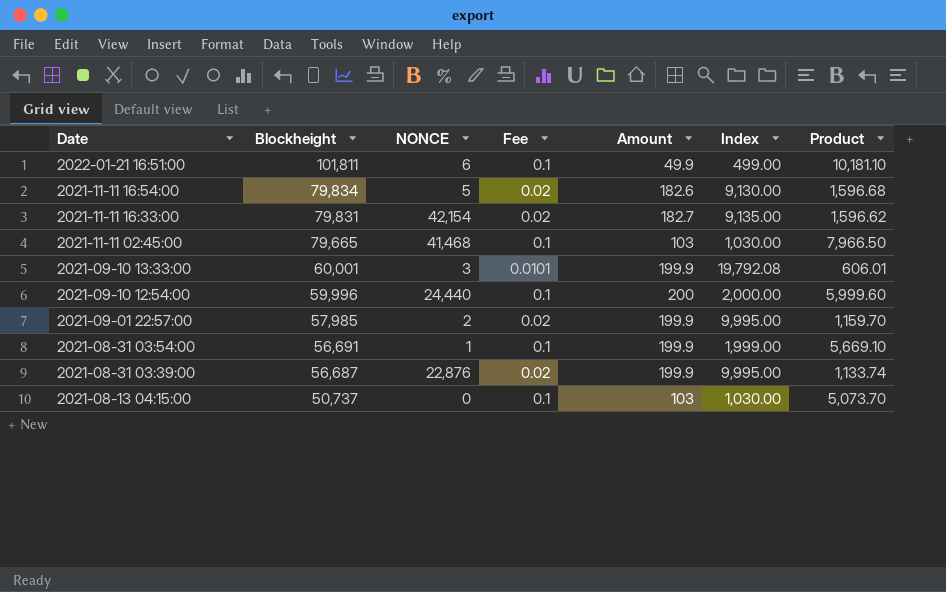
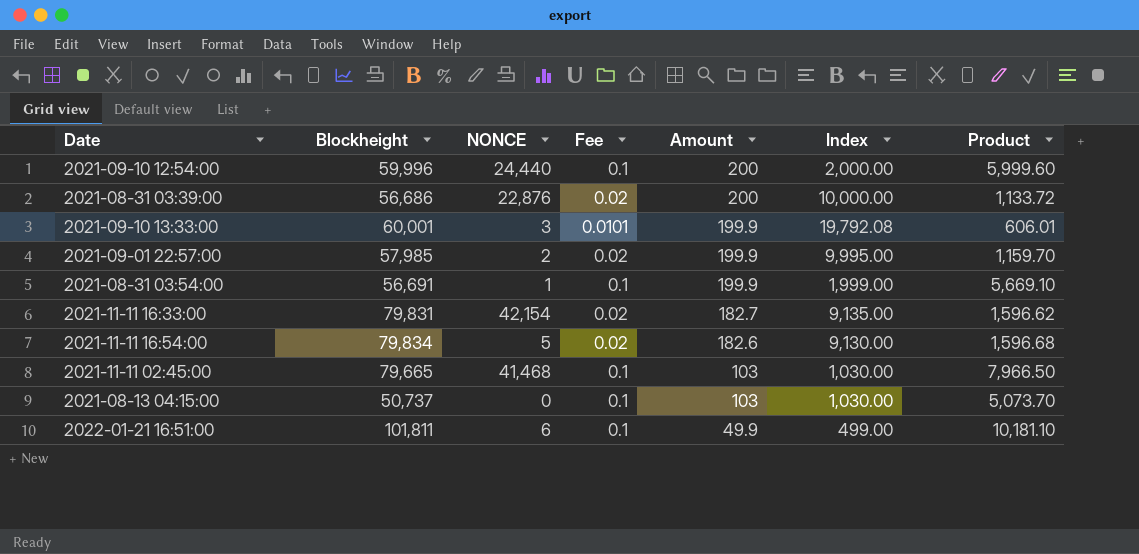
row order: Date descending -> Amount descending
2021-08-31 03:39:00 | Blockheight: 56,687 -> 56,686
2021-08-31 03:39:00 | Amount: 199.9 -> 200
2021-08-31 03:39:00 | Index: 9,995.00 -> 10,000.00
2021-08-31 03:39:00 | Product: 1,133.74 -> 1,133.72

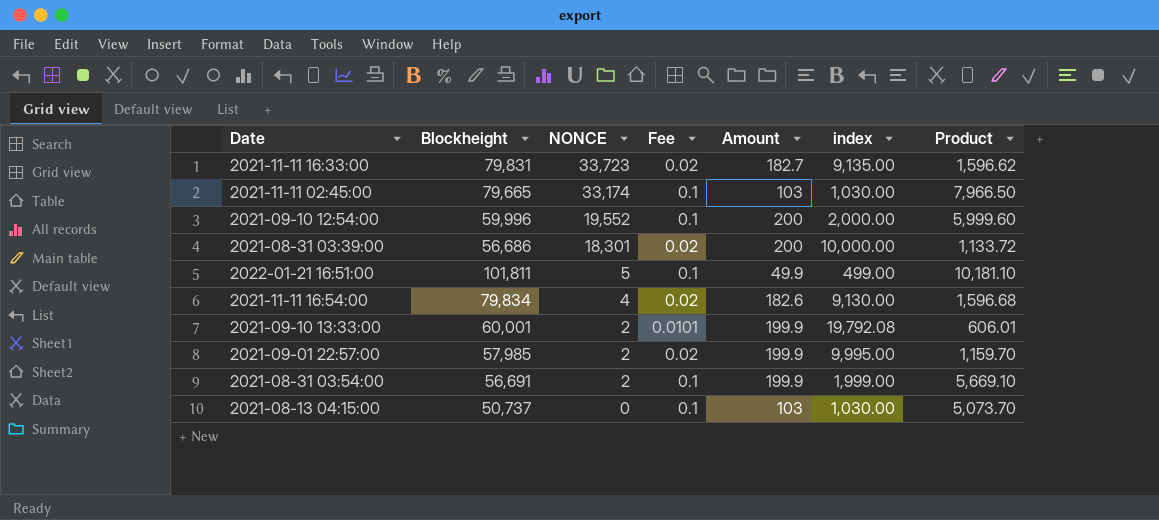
row order: Amount descending -> NONCE descending
column name: Index -> index
2021-11-11 16:33:00 | NONCE: 42,154 -> 33,723
2021-11-11 02:45:00 | NONCE: 41,468 -> 33,174
2021-09-10 12:54:00 | NONCE: 24,440 -> 19,552
2021-08-31 03:39:00 | NONCE: 22,876 -> 18,301
2022-01-21 16:51:00 | NONCE: 6 -> 5
2021-11-11 16:54:00 | NONCE: 5 -> 4
2021-09-10 13:33:00 | NONCE: 3 -> 2
2021-08-31 03:54:00 | NONCE: 1 -> 2

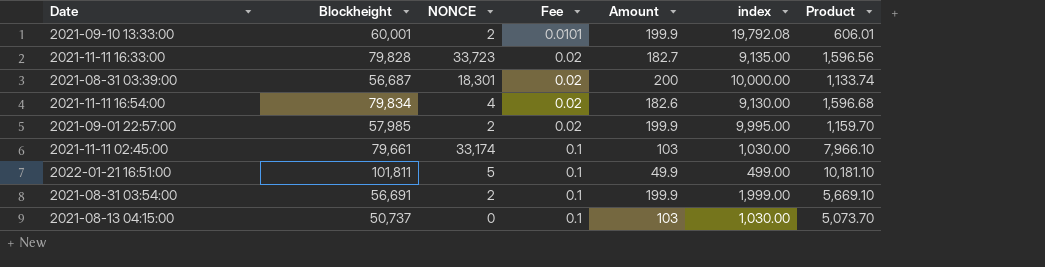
row order: NONCE descending -> Fee ascending
row 2021-09-10 12:54:00: 59,996 | 19,552 | 0.1 | 200 | 2,000.00 | 5,999.60 -> none
2021-11-11 16:33:00 | Blockheight: 79,831 -> 79,828
2021-11-11 16:33:00 | Product: 1,596.62 -> 1,596.56
2021-08-31 03:39:00 | Blockheight: 56,686 -> 56,687
2021-08-31 03:39:00 | Product: 1,133.72 -> 1,133.74
2021-11-11 02:45:00 | Blockheight: 79,665 -> 79,661
2021-11-11 02:45:00 | Product: 7,966.50 -> 7,966.10

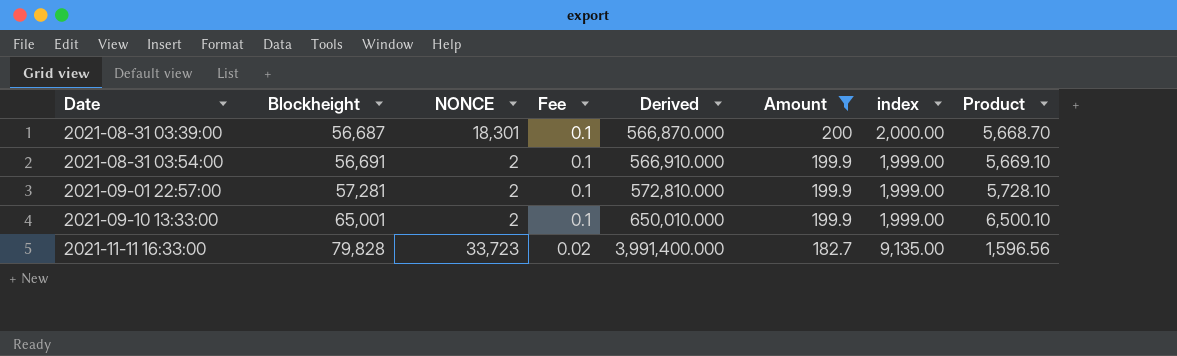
filter: none -> Amount >= 182.7
row order: Fee ascending -> Date ascending
column Derived | formula: none -> [Blockheight] / [Fee]
2021-08-31 03:39:00 | Fee: 0.02 -> 0.1
2021-08-31 03:39:00 | index: 10,000.00 -> 2,000.00
2021-08-31 03:39:00 | Product: 1,133.74 -> 5,668.70
2021-09-01 22:57:00 | Blockheight: 57,985 -> 57,281
2021-09-01 22:57:00 | Fee: 0.02 -> 0.1
2021-09-01 22:57:00 | index: 9,995.00 -> 1,999.00
2021-09-01 22:57:00 | Product: 1,159.70 -> 5,728.10
2021-09-10 13:33:00 | Blockheight: 60,001 -> 65,001
2021-09-10 13:33:00 | Fee: 0.0101 -> 0.1
2021-09-10 13:33:00 | index: 19,792.08 -> 1,999.00
2021-09-10 13:33:00 | Product: 606.01 -> 6,500.10

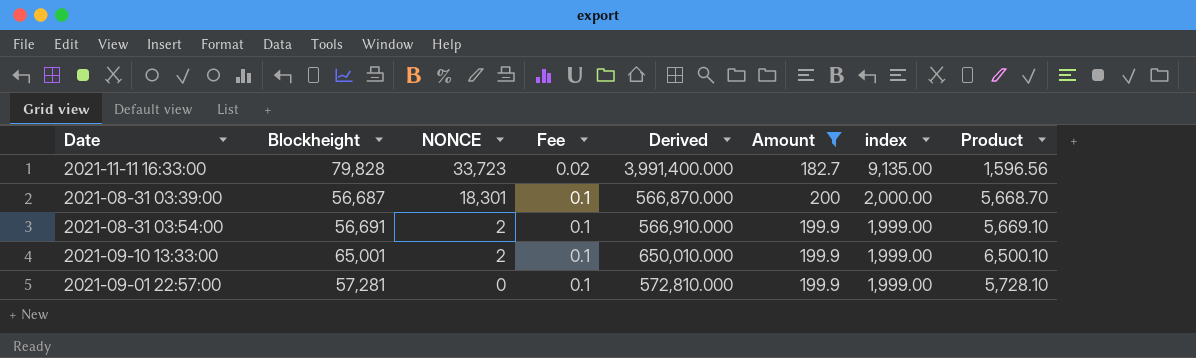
row order: Date ascending -> NONCE descending
2021-09-01 22:57:00 | NONCE: 2 -> 0

